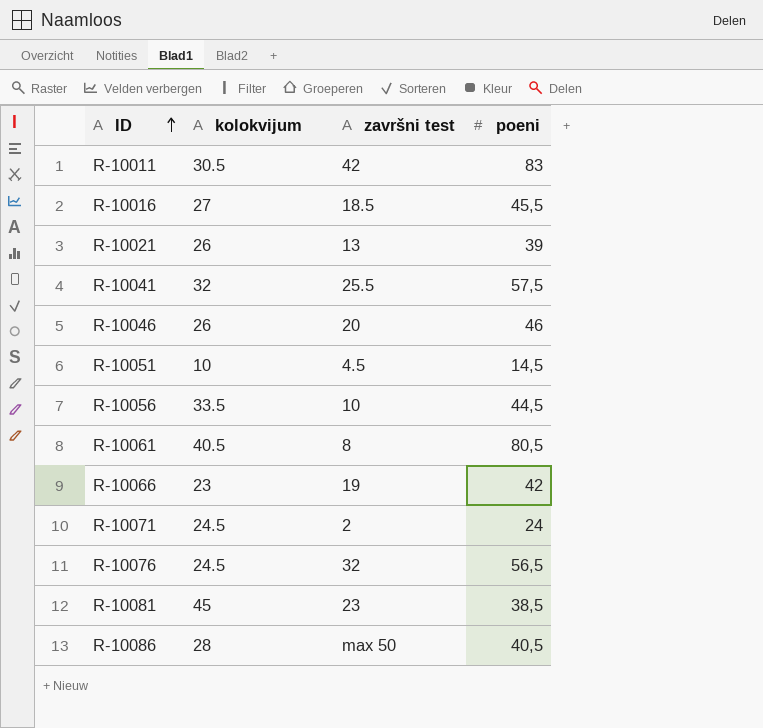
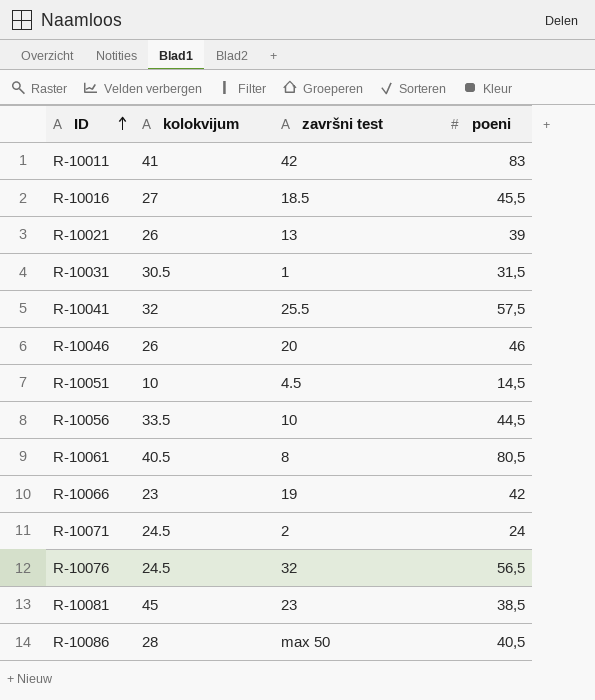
R-10011 | kolokvijum: 30.5 -> 41
row R-10031: none -> 30.5 | 1 | 31,5

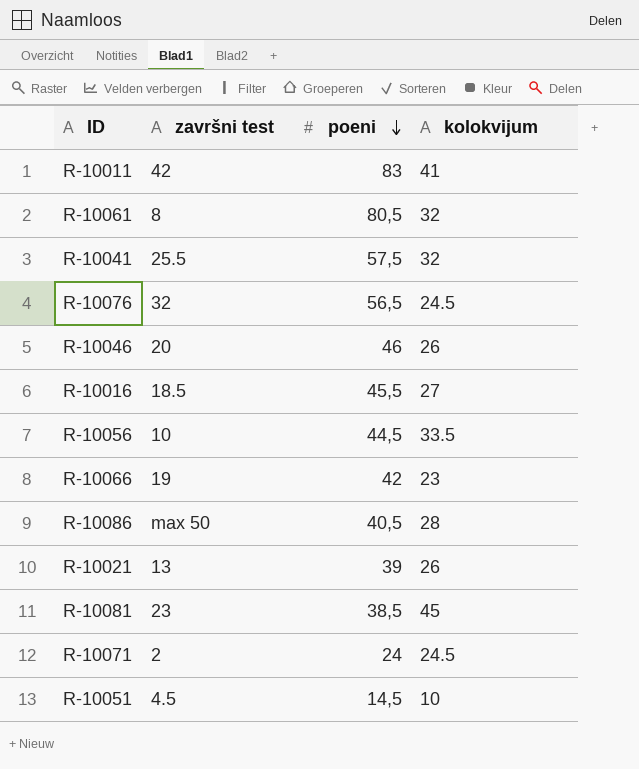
row order: ID ascending -> poeni descending
column kolokvijum | position: 2 -> 4
row R-10031: 30.5 | 1 | 31,5 -> none
R-10061 | kolokvijum: 40.5 -> 32

